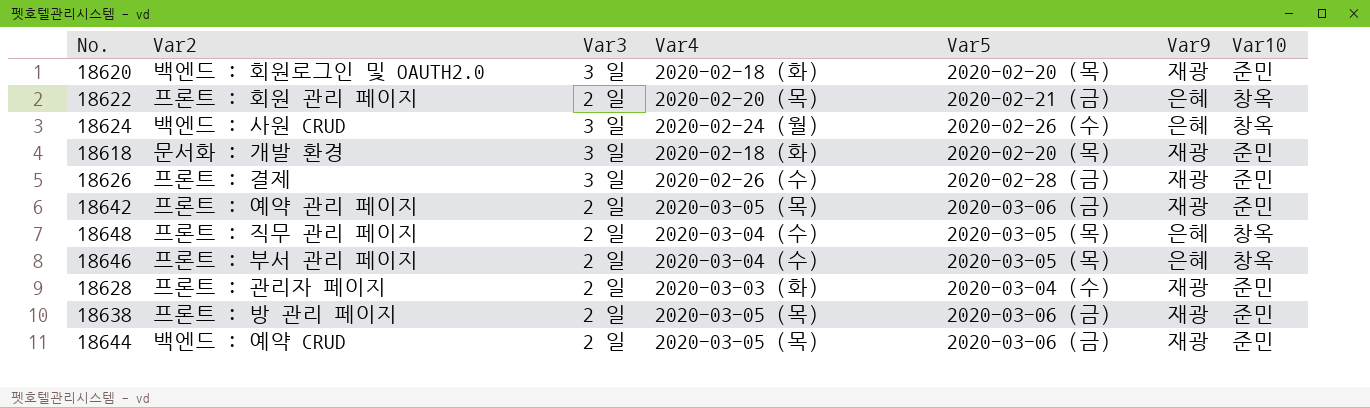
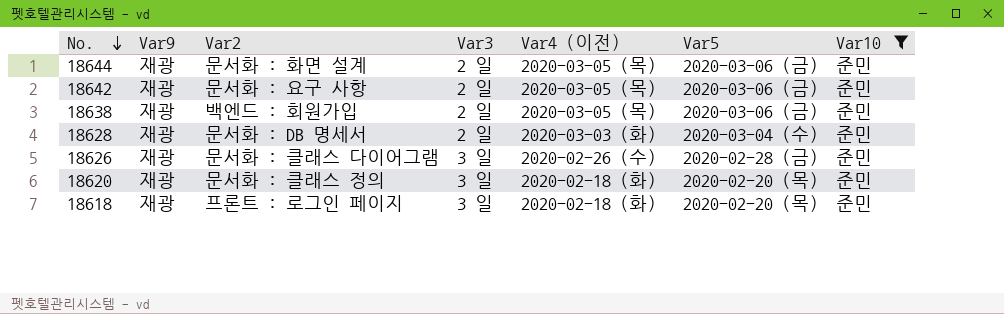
filter: none -> Var10 = 준민
row order: none -> No. descending
column Var9 | position: 6 -> 2
column name: Var4 -> Var4 (이전)
18644 | Var2: 백엔드 : 예약 CRUD -> 문서화 : 화면 설계
18642 | Var2: 프론트 : 예약 관리 페이지 -> 문서화 : 요구 사항
18638 | Var2: 프론트 : 방 관리 페이지 -> 백엔드 : 회원가입
18628 | Var2: 프론트 : 관리자 페이지 -> 문서화 : DB 명세서
18626 | Var2: 프론트 : 결제 -> 문서화 : 클래스 다이어그램
18620 | Var2: 백엔드 : 회원로그인 및 OAUTH2.0 -> 문서화 : 클래스 정의
18618 | Var2: 문서화 : 개발 환경 -> 프론트 : 로그인 페이지

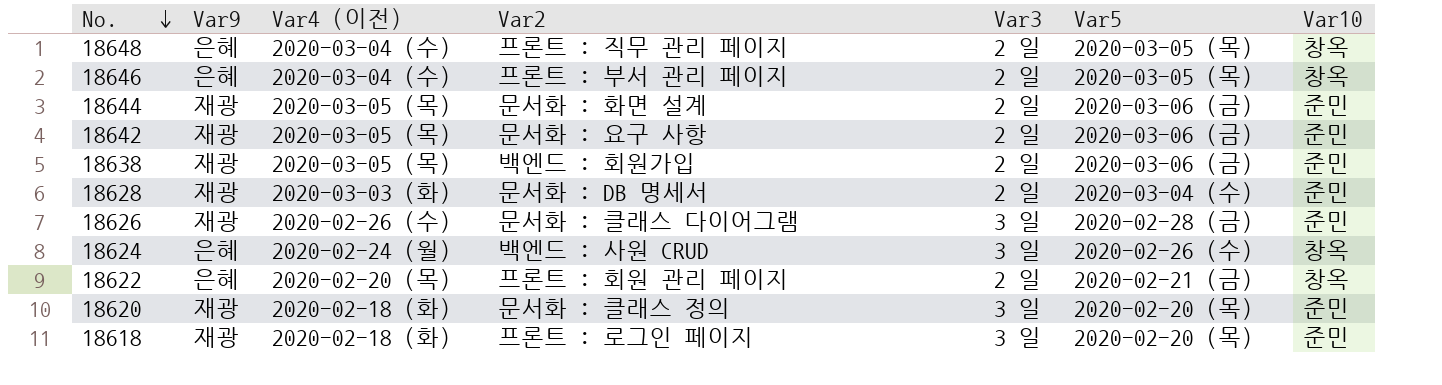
filter: Var10 = 준민 -> none
column Var4 (이전) | position: 5 -> 3

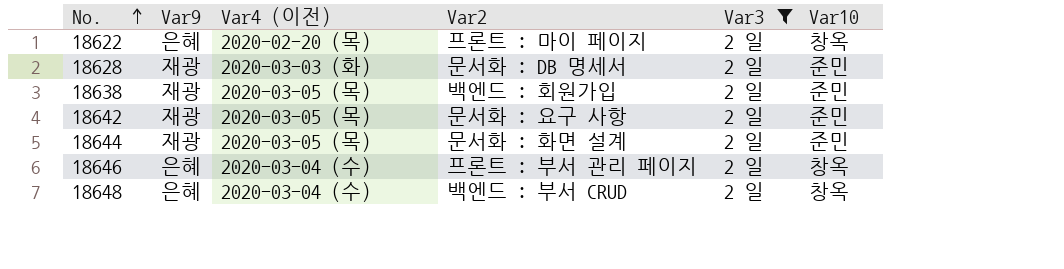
filter: none -> Var3 = 2 일
row order: No. descending -> No. ascending
column Var5 | position: 6 -> none
18622 | Var2: 프론트 : 회원 관리 페이지 -> 프론트 : 마이 페이지
18648 | Var2: 프론트 : 직무 관리 페이지 -> 백엔드 : 부서 CRUD

